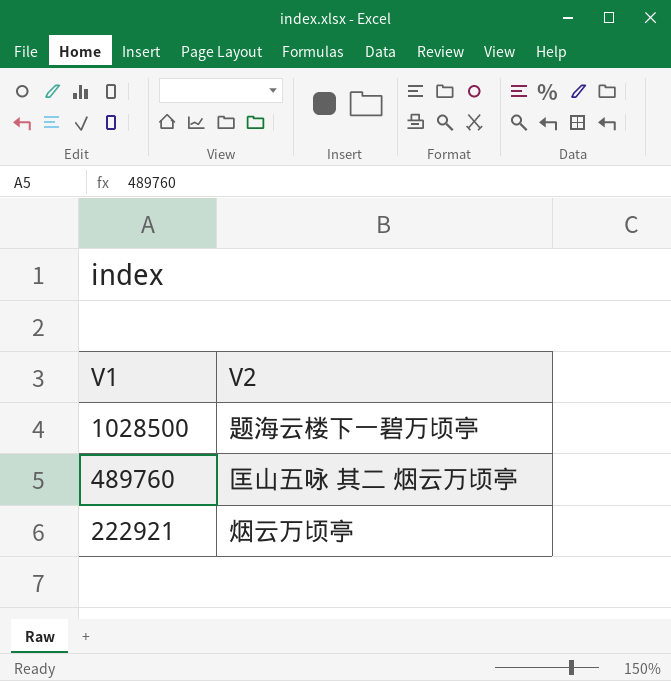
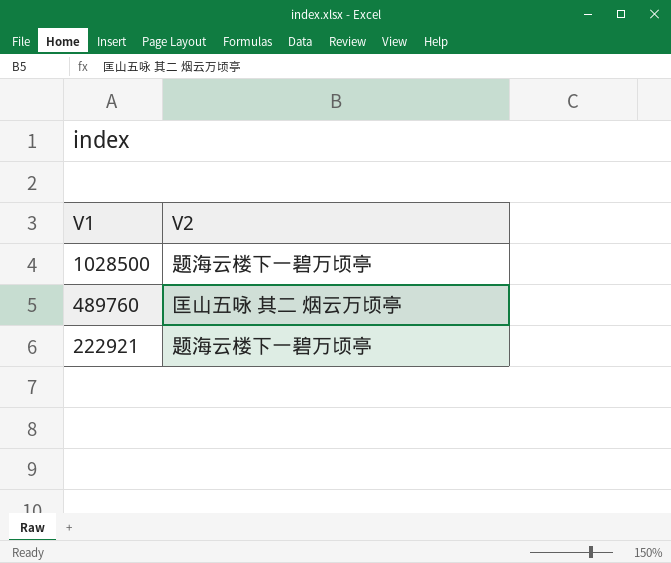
222921 | V2: 烟云万顷亭 -> 题海云楼下一碧万顷亭

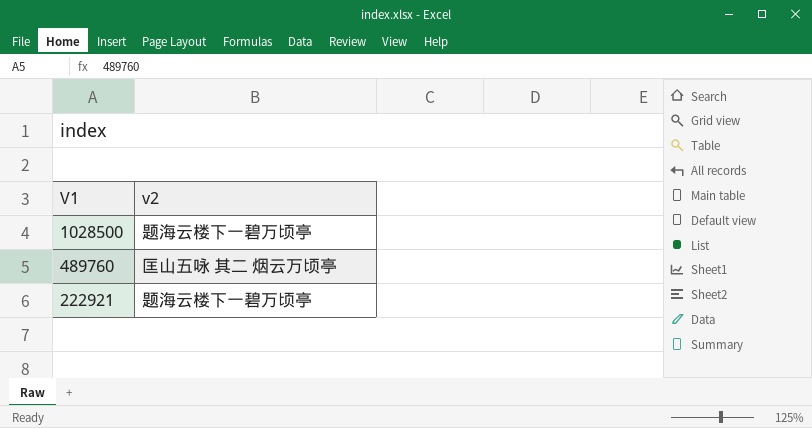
column name: V2 -> v2

